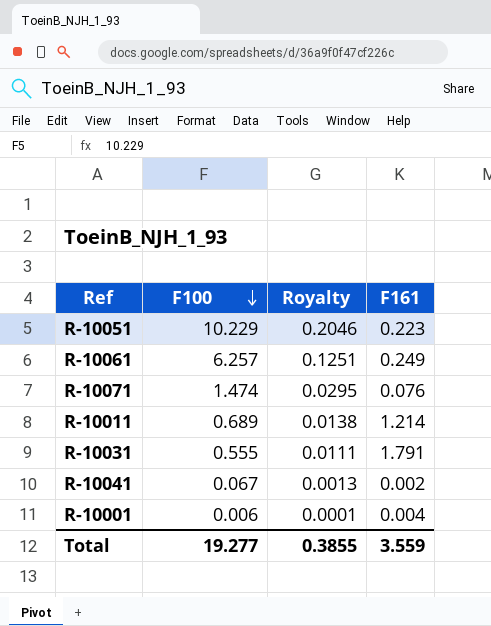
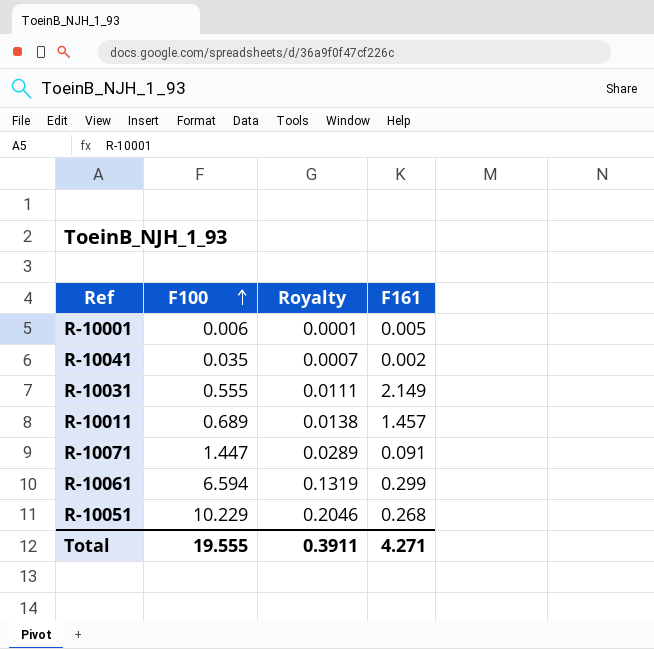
row order: F100 descending -> F100 ascending
R-10001 | F161: 0.004 -> 0.005
R-10041 | F100: 0.067 -> 0.035
R-10041 | Royalty: 0.0013 -> 0.0007
R-10031 | F161: 1.791 -> 2.149
R-10011 | F161: 1.214 -> 1.457
R-10071 | F100: 1.474 -> 1.447
R-10071 | Royalty: 0.0295 -> 0.0289
R-10071 | F161: 0.076 -> 0.091
R-10061 | F100: 6.257 -> 6.594
R-10061 | Royalty: 0.1251 -> 0.1319
R-10061 | F161: 0.249 -> 0.299
R-10051 | F161: 0.223 -> 0.268
Total | F100: 19.277 -> 19.555
Total | Royalty: 0.3855 -> 0.3911
Total | F161: 3.559 -> 4.271

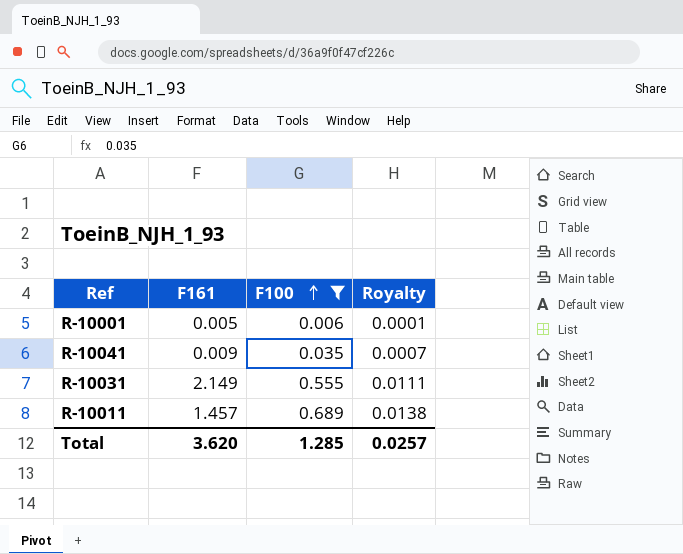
filter: none -> F100 <= 0.689
column F161 | position: 4 -> 2
R-10041 | F161: 0.002 -> 0.009
Total | F161: 4.271 -> 3.620
Total | F100: 19.555 -> 1.285
Total | Royalty: 0.3911 -> 0.0257

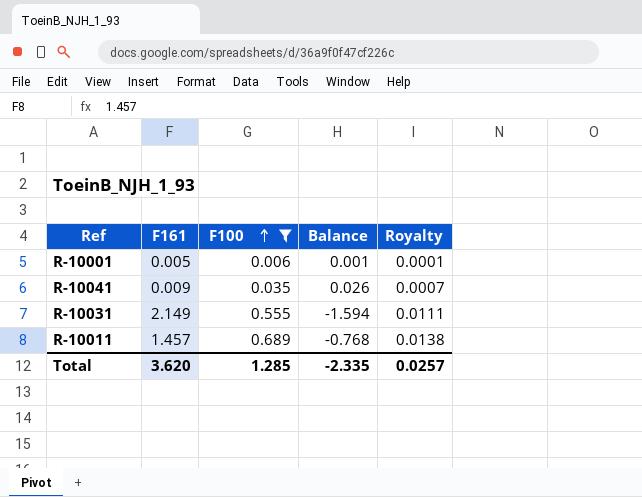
column Balance | formula: none -> [F100] - [F161]

